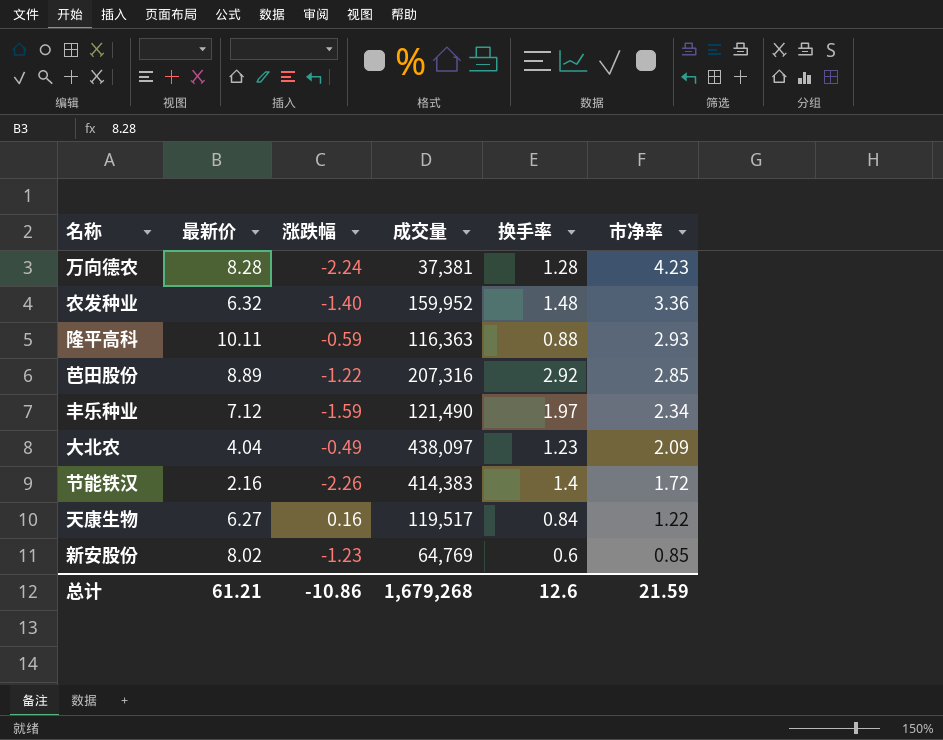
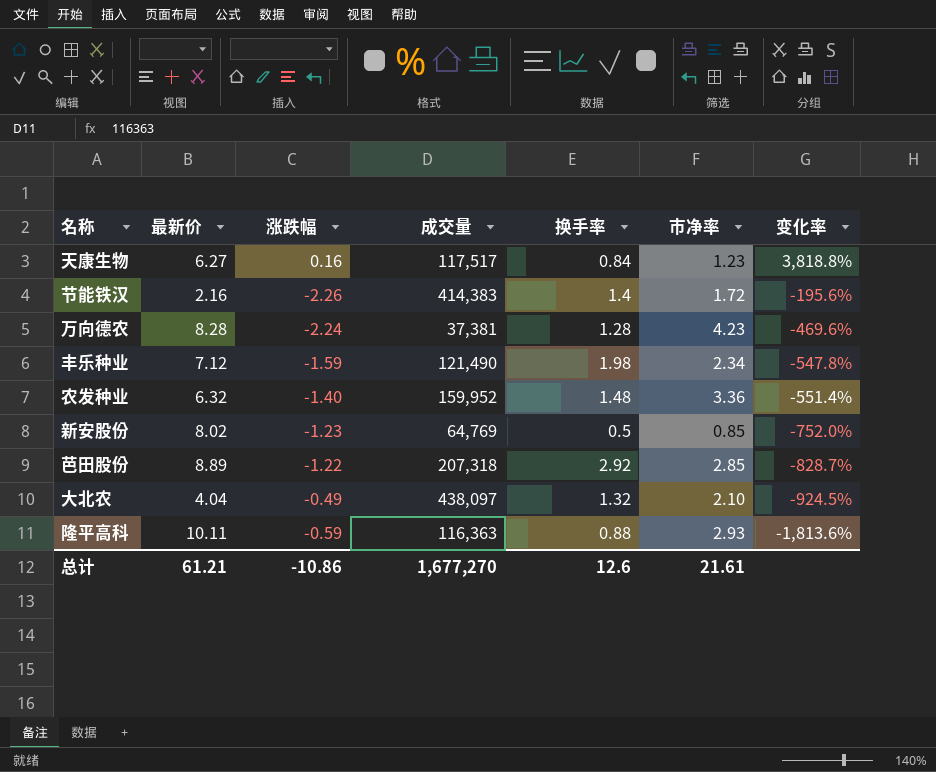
row order: 市净率 descending -> 变化率 descending
column 变化率 | formula: none -> ([最新价] - [涨跌幅]) / [涨跌幅]
天康生物 | 成交量: 119,517 -> 117,517
天康生物 | 市净率: 1.22 -> 1.23
丰乐种业 | 换手率: 1.97 -> 1.98
新安股份 | 换手率: 0.6 -> 0.5
芭田股份 | 成交量: 207,316 -> 207,318
大北农 | 换手率: 1.23 -> 1.32
大北农 | 市净率: 2.09 -> 2.10
总计 | 成交量: 1,679,268 -> 1,677,270
总计 | 市净率: 21.59 -> 21.61

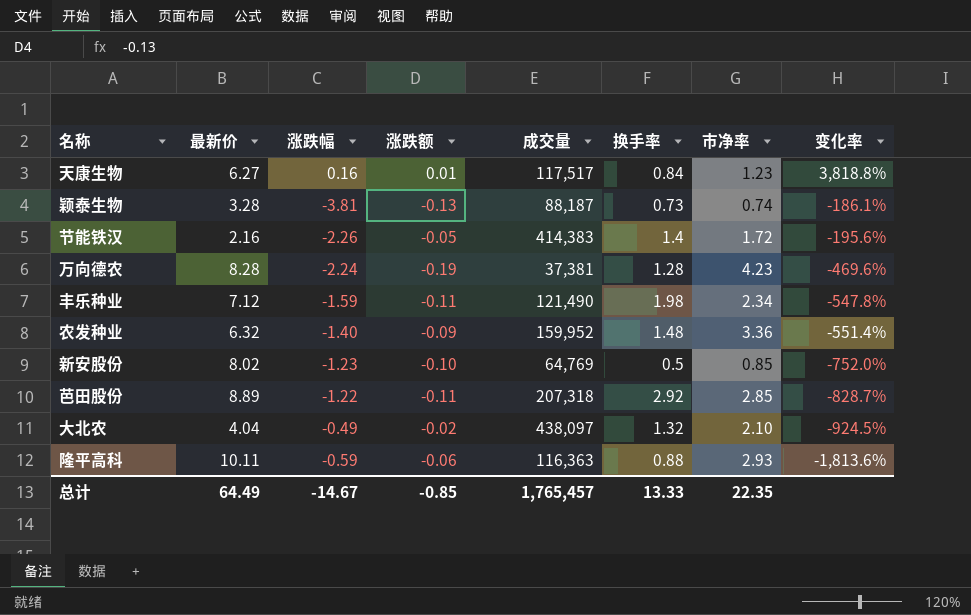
column 涨跌额 | position: none -> 4
row 颖泰生物: none -> 3.28 | -3.81 | -0.13 | 88,187 | 0.73 | 0.74 | -186.1%
总计 | 最新价: 61.21 -> 64.49
总计 | 涨跌幅: -10.86 -> -14.67
总计 | 成交量: 1,677,270 -> 1,765,457
总计 | 换手率: 12.6 -> 13.33
总计 | 市净率: 21.61 -> 22.35

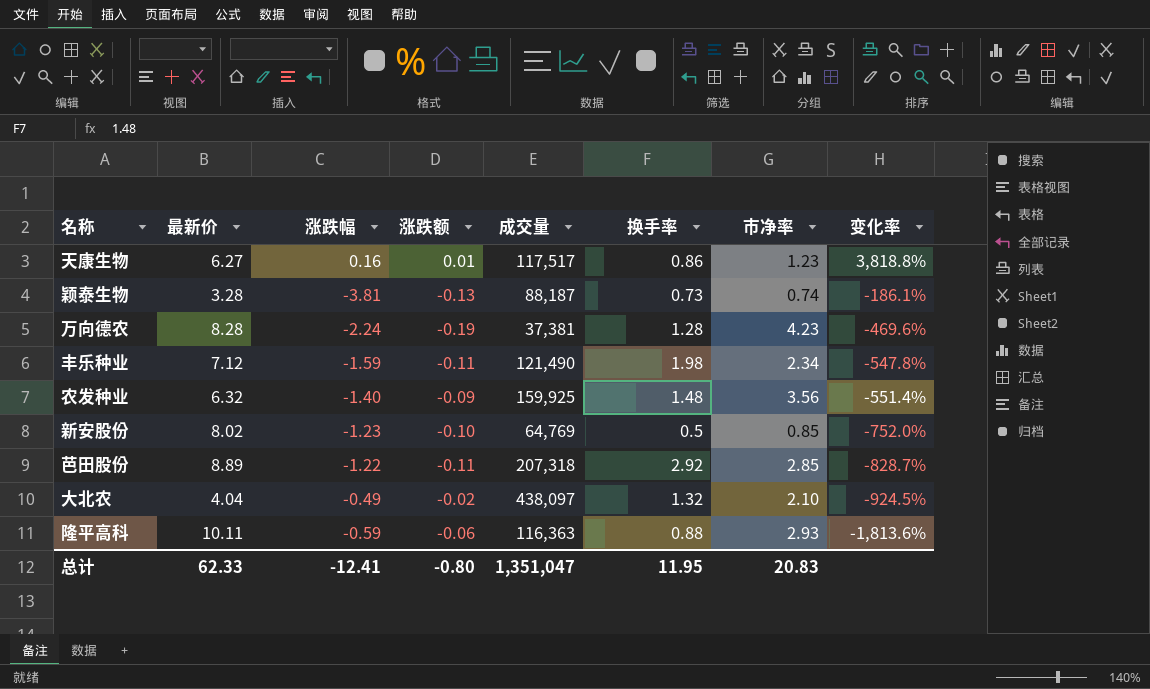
row 节能铁汉: 2.16 | -2.26 | -0.05 | 414,383 | 1.4 | 1.72 | -195.6% -> none
天康生物 | 换手率: 0.84 -> 0.86
农发种业 | 成交量: 159,952 -> 159,925
农发种业 | 市净率: 3.36 -> 3.56
总计 | 最新价: 64.49 -> 62.33
总计 | 涨跌幅: -14.67 -> -12.41
总计 | 涨跌额: -0.85 -> -0.80
总计 | 成交量: 1,765,457 -> 1,351,047
总计 | 换手率: 13.33 -> 11.95
总计 | 市净率: 22.35 -> 20.83

